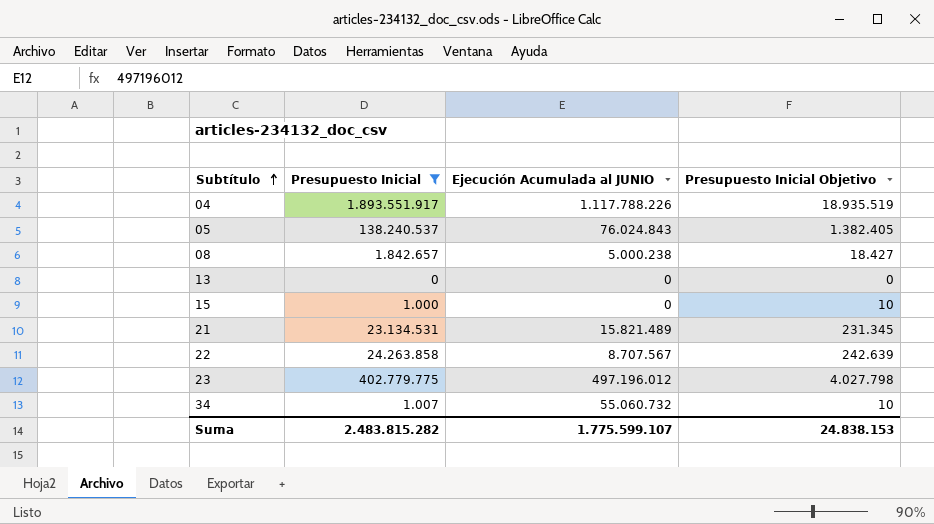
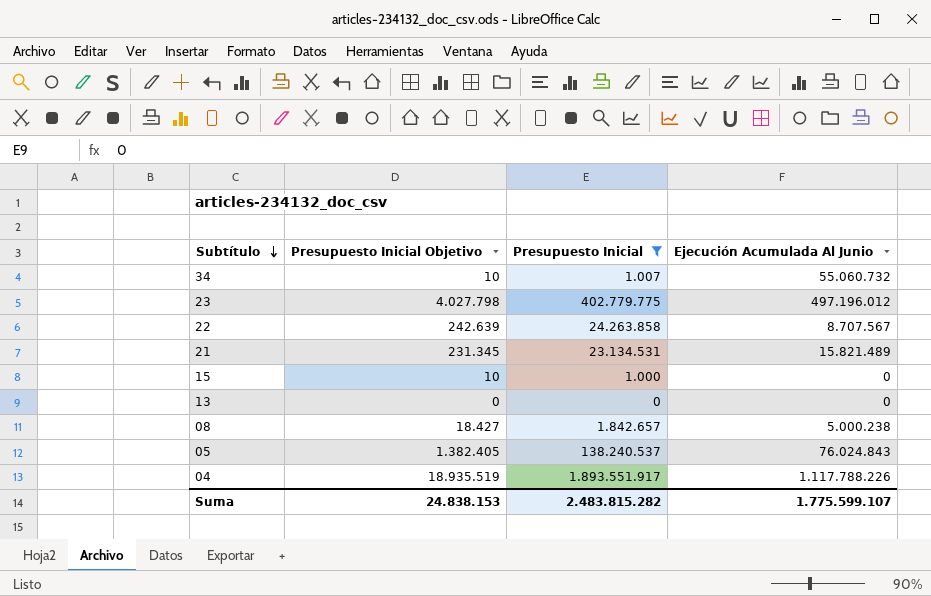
row order: Subtítulo ascending -> Subtítulo descending
column Presupuesto Inicial Objetivo | position: 4 -> 2
column name: Ejecución Acumulada al JUNIO -> Ejecución Acumulada Al Junio

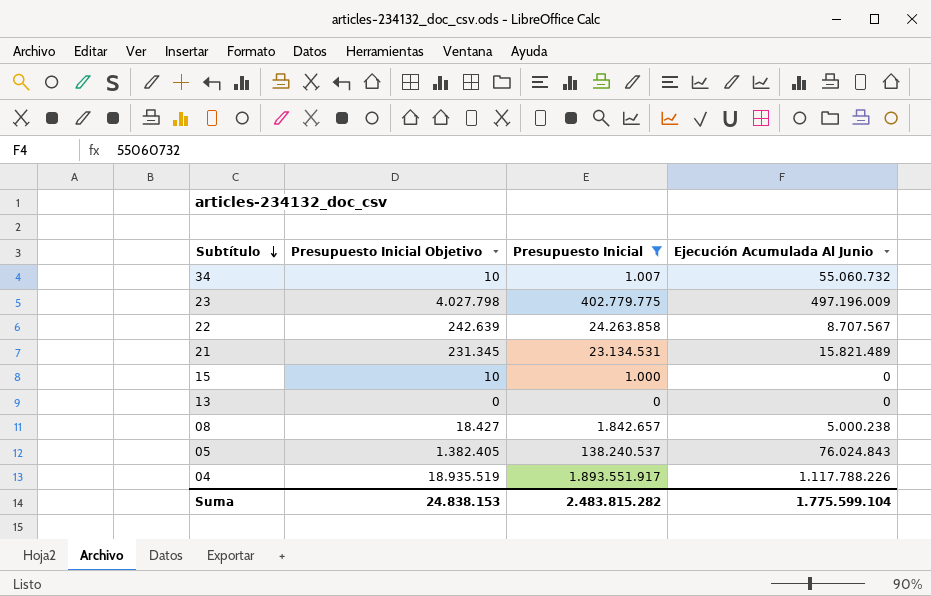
23 | Ejecución Acumulada Al Junio: 497.196.012 -> 497.196.009
Suma | Ejecución Acumulada Al Junio: 1.775.599.107 -> 1.775.599.104

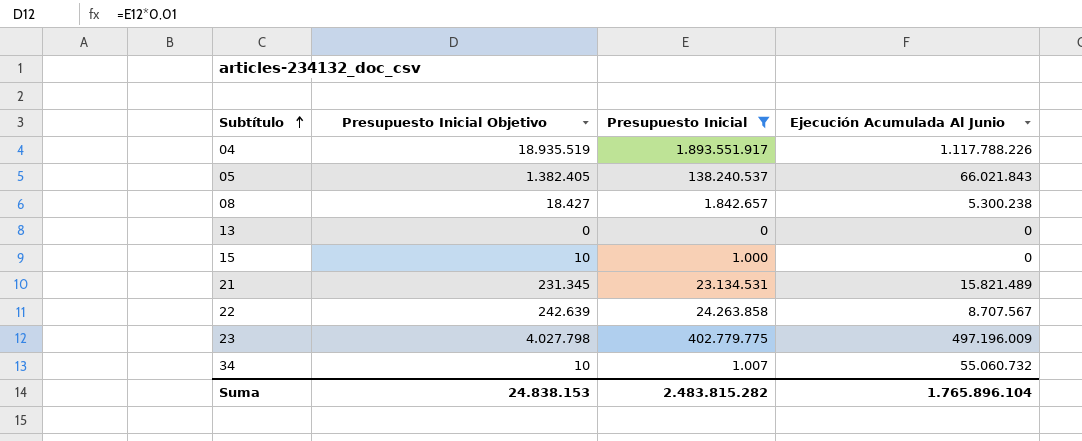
row order: Subtítulo descending -> Subtítulo ascending
05 | Ejecución Acumulada Al Junio: 76.024.843 -> 66.021.843
08 | Ejecución Acumulada Al Junio: 5.000.238 -> 5.300.238
Suma | Ejecución Acumulada Al Junio: 1.775.599.104 -> 1.765.896.104

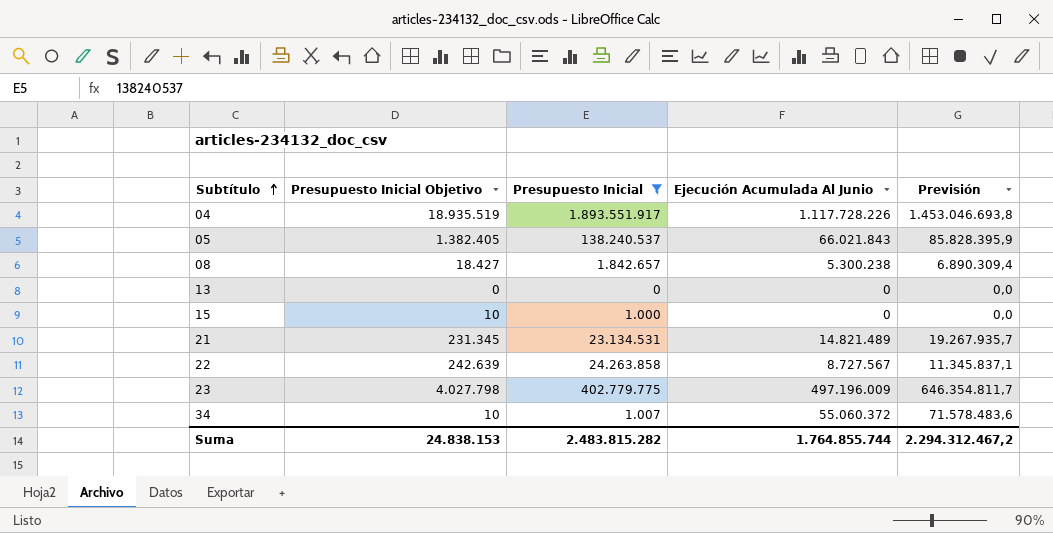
column Previsión | formula: none -> [Ejecución Acumulada Al Junio] * 1,3
04 | Ejecución Acumulada Al Junio: 1.117.788.226 -> 1.117.728.226
21 | Ejecución Acumulada Al Junio: 15.821.489 -> 14.821.489
22 | Ejecución Acumulada Al Junio: 8.707.567 -> 8.727.567
34 | Ejecución Acumulada Al Junio: 55.060.732 -> 55.060.372
Suma | Ejecución Acumulada Al Junio: 1.765.896.104 -> 1.764.855.744

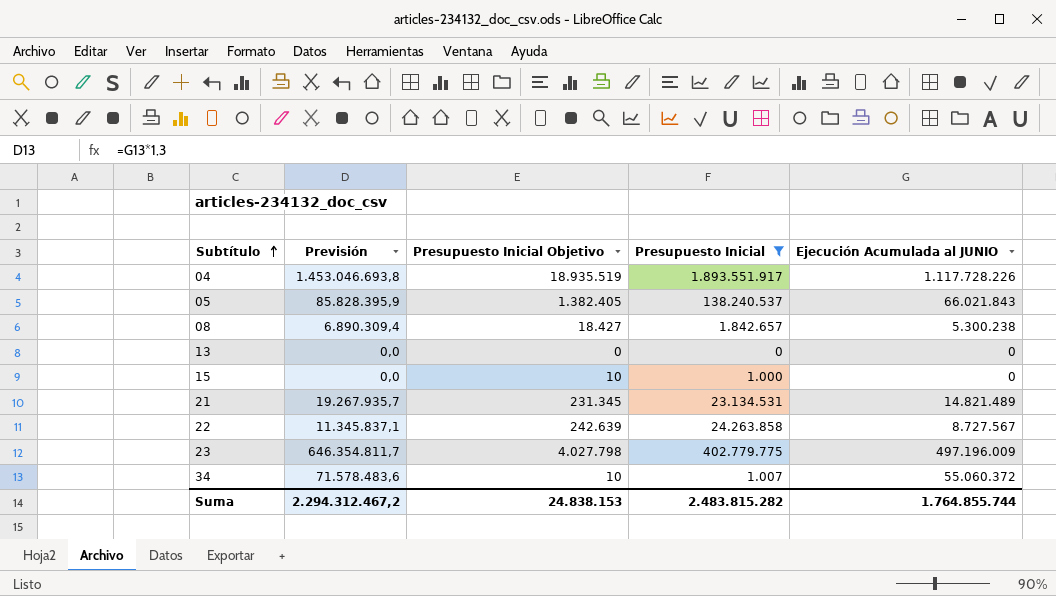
column Previsión | position: 5 -> 2
column name: Ejecución Acumulada Al Junio -> Ejecución Acumulada al JUNIO

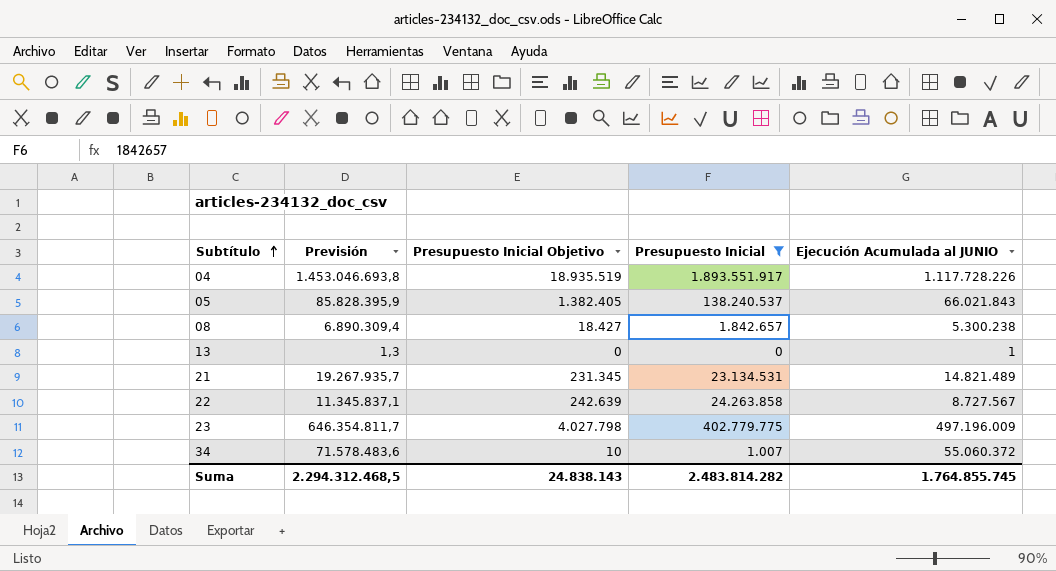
row 15: 0,0 | 10 | 1.000 | 0 -> none
13 | Previsión: 0,0 -> 1,3
13 | Ejecución Acumulada al JUNIO: 0 -> 1
Suma | Previsión: 2.294.312.467,2 -> 2.294.312.468,5
Suma | Presupuesto Inicial Objetivo: 24.838.153 -> 24.838.143
Suma | Presupuesto Inicial: 2.483.815.282 -> 2.483.814.282
Suma | Ejecución Acumulada al JUNIO: 1.764.855.744 -> 1.764.855.745

